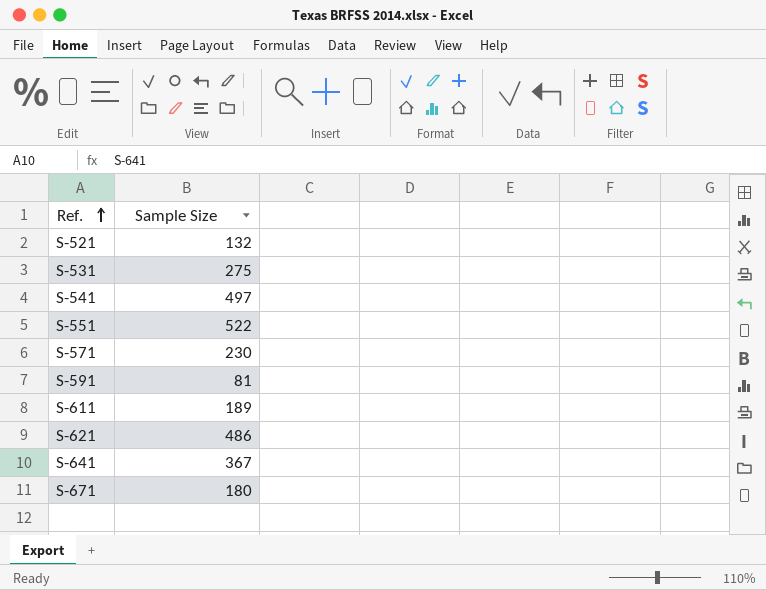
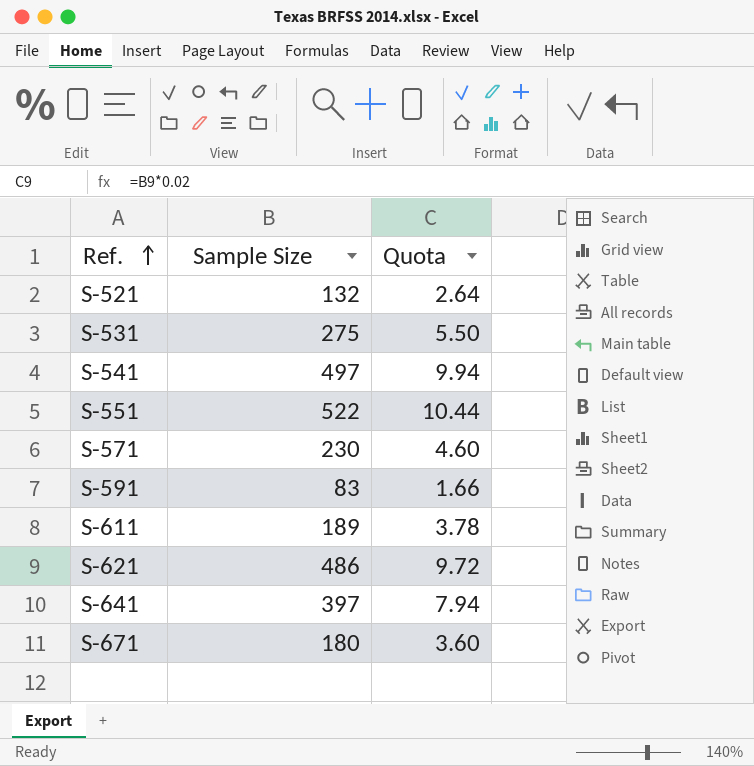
column Quota | formula: none -> [Sample Size] * 0.02
S-591 | Sample Size: 81 -> 83
S-641 | Sample Size: 367 -> 397

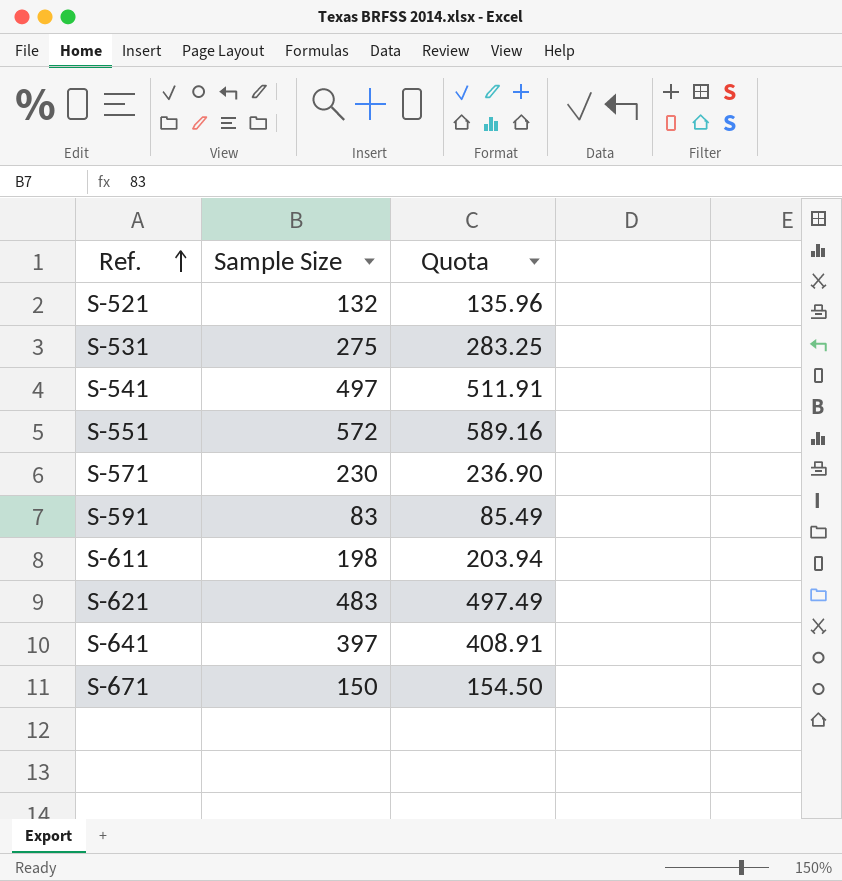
column Quota | formula: [Sample Size] * 0.02 -> [Sample Size] * 1.03
S-551 | Sample Size: 522 -> 572
S-611 | Sample Size: 189 -> 198
S-621 | Sample Size: 486 -> 483
S-671 | Sample Size: 180 -> 150

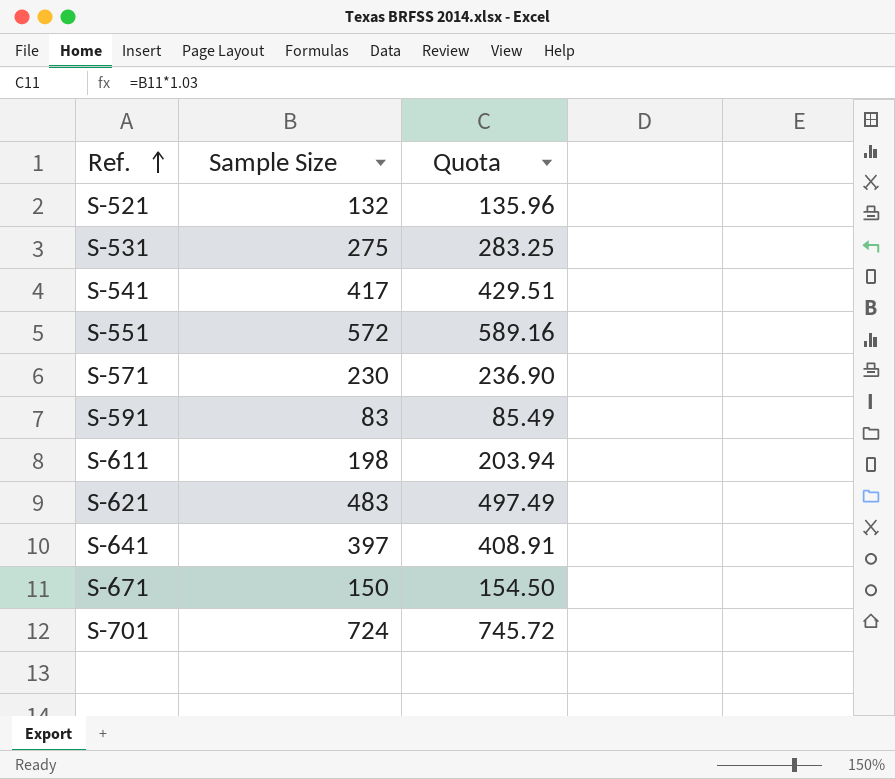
S-541 | Sample Size: 497 -> 417
S-541 | Quota: 511.91 -> 429.51
row S-701: none -> 724 | 745.72

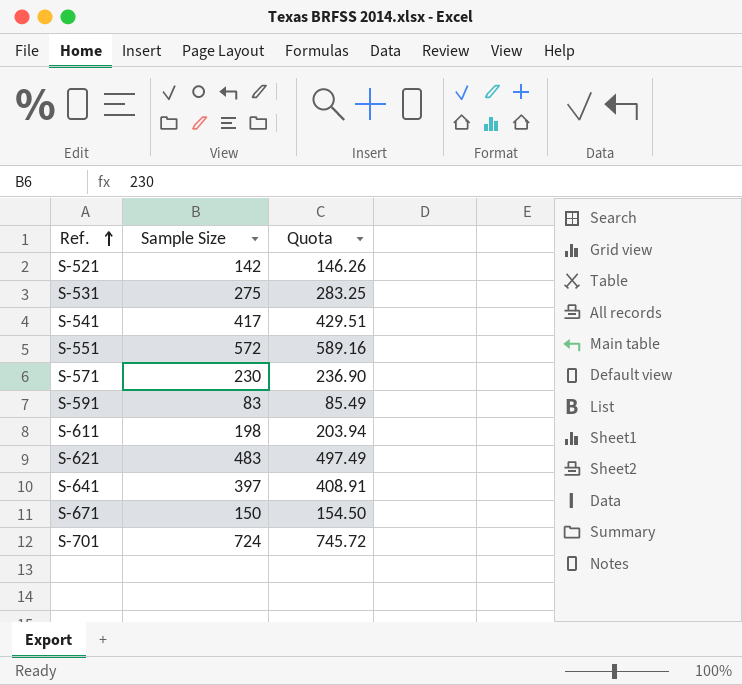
S-521 | Sample Size: 132 -> 142
S-521 | Quota: 135.96 -> 146.26

